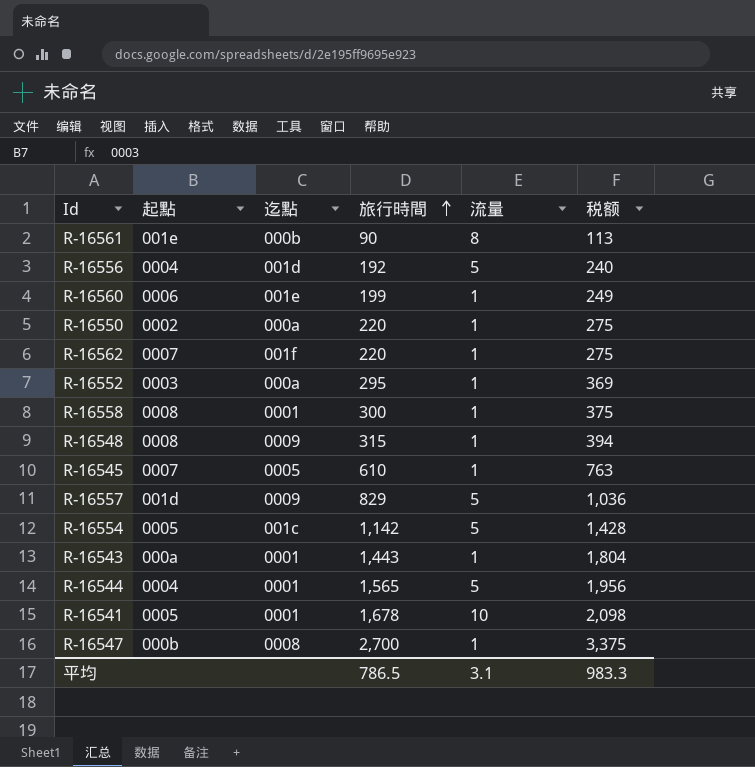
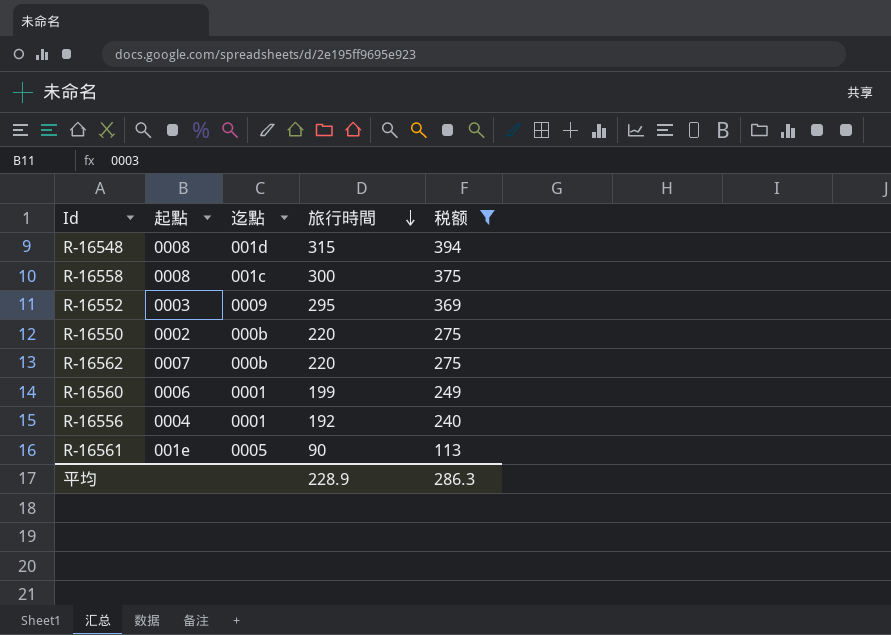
filter: none -> 税额 <= 394
row order: 旅行時間 ascending -> 旅行時間 descending
column 流量 | position: 5 -> none
R-16548 | 迄點: 0009 -> 001d
R-16558 | 迄點: 0001 -> 001c
R-16552 | 迄點: 000a -> 0009
R-16550 | 迄點: 000a -> 000b
R-16562 | 迄點: 001f -> 000b
R-16560 | 迄點: 001e -> 0001
R-16556 | 迄點: 001d -> 0001
R-16561 | 迄點: 000b -> 0005
平均 | 旅行時間: 786.5 -> 228.9
平均 | 税额: 983.3 -> 286.3

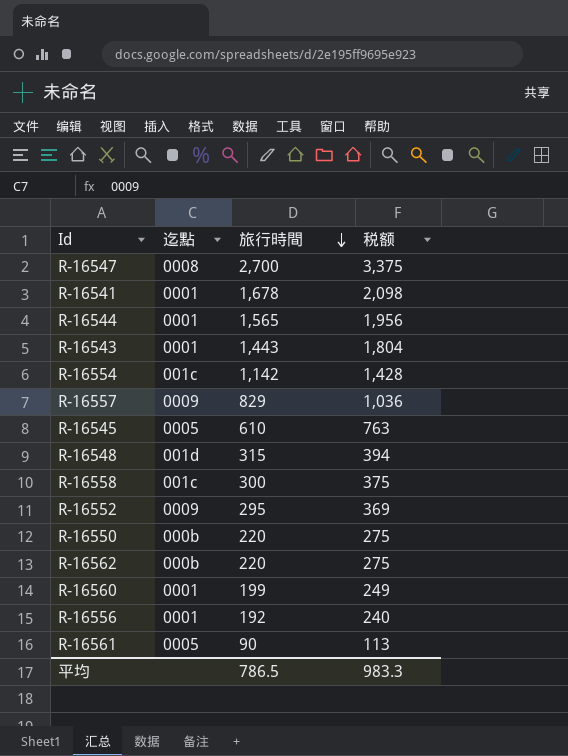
filter: 税额 <= 394 -> none
column 起點 | position: 2 -> none
平均 | 旅行時間: 228.9 -> 786.5
平均 | 税额: 286.3 -> 983.3

